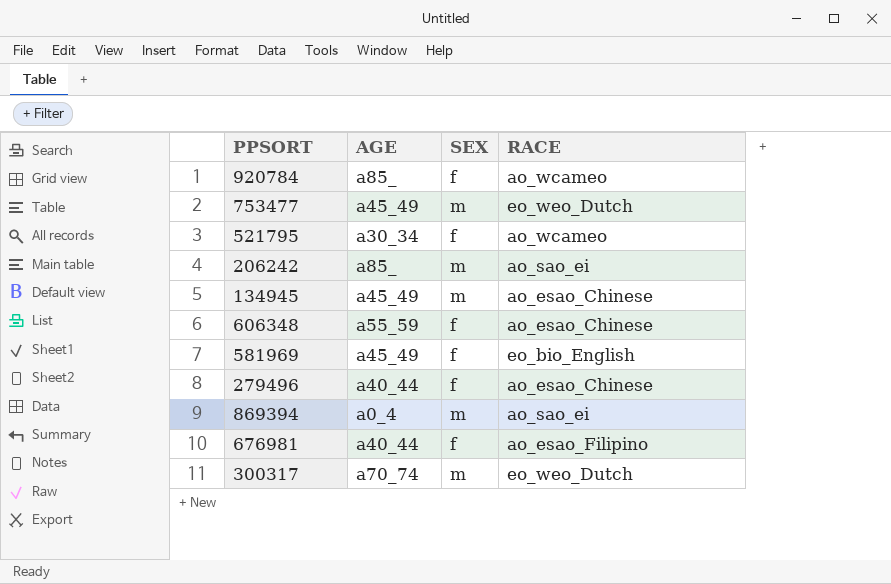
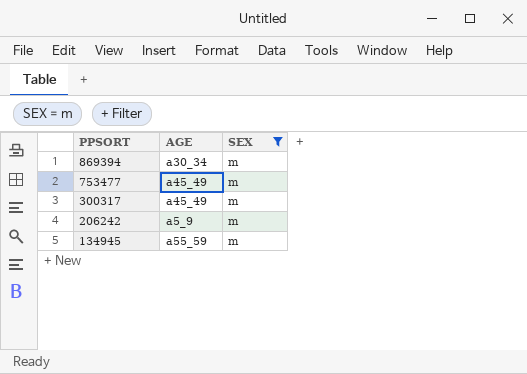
filter: none -> SEX = m
row order: none -> PPSORT descending
column RACE | position: 4 -> none
869394 | AGE: a0_4 -> a30_34
300317 | AGE: a70_74 -> a45_49
206242 | AGE: a85_ -> a5_9
134945 | AGE: a45_49 -> a55_59

